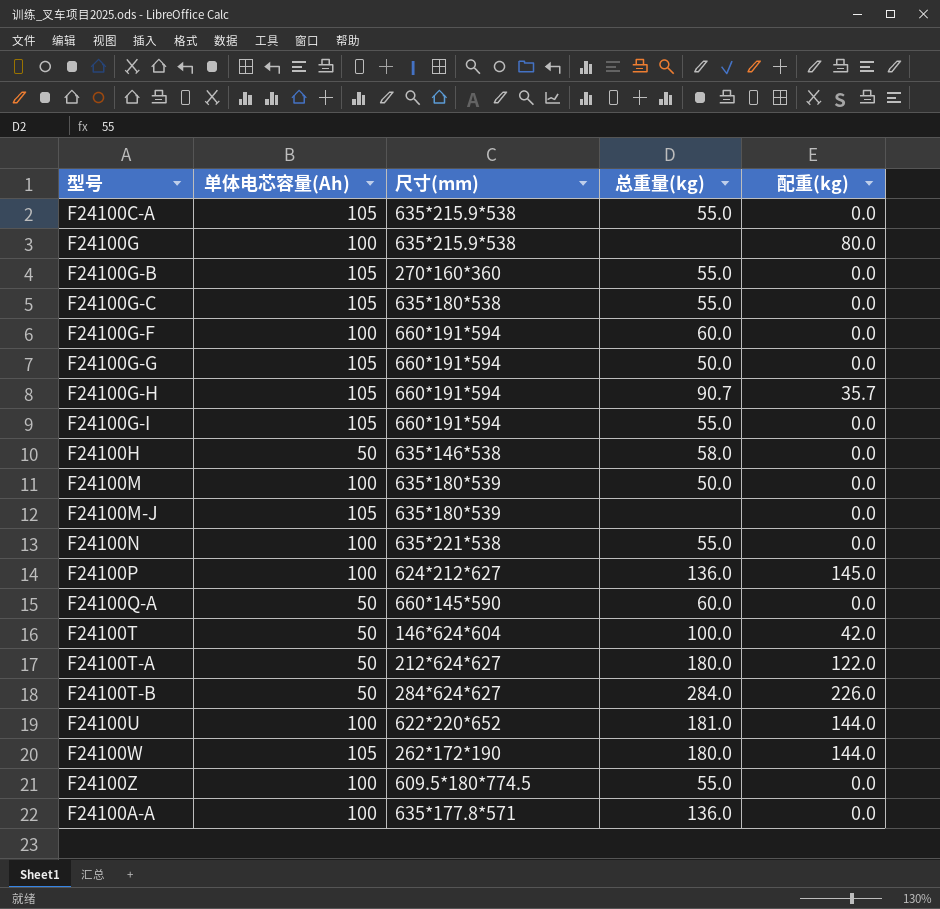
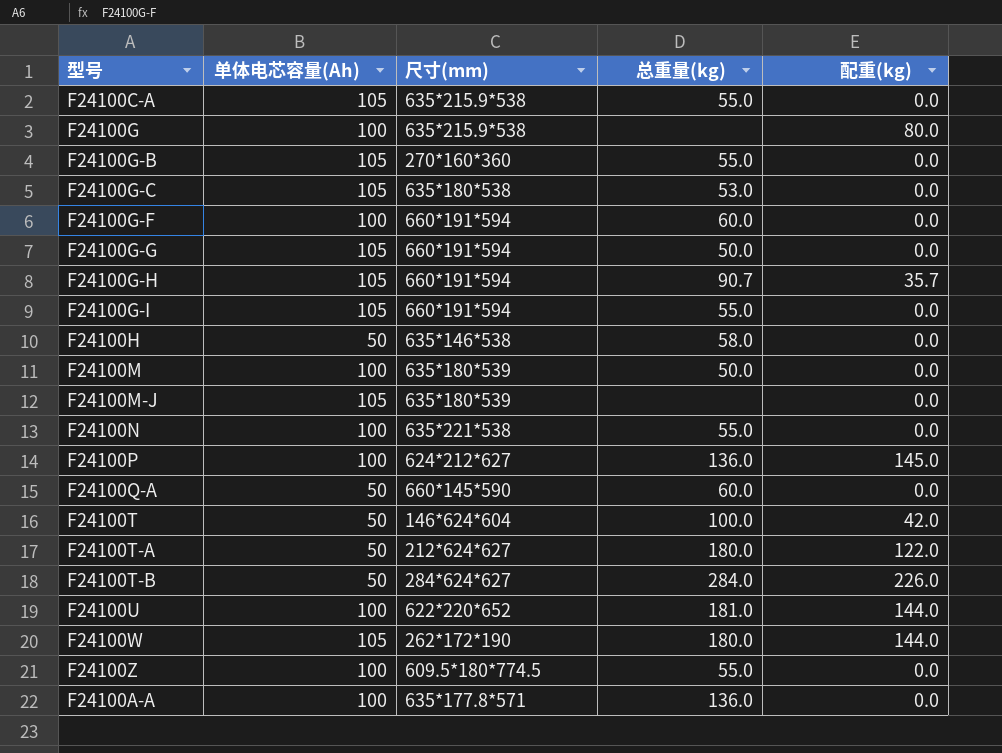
F24100G-C | 总重量(kg): 55.0 -> 53.0

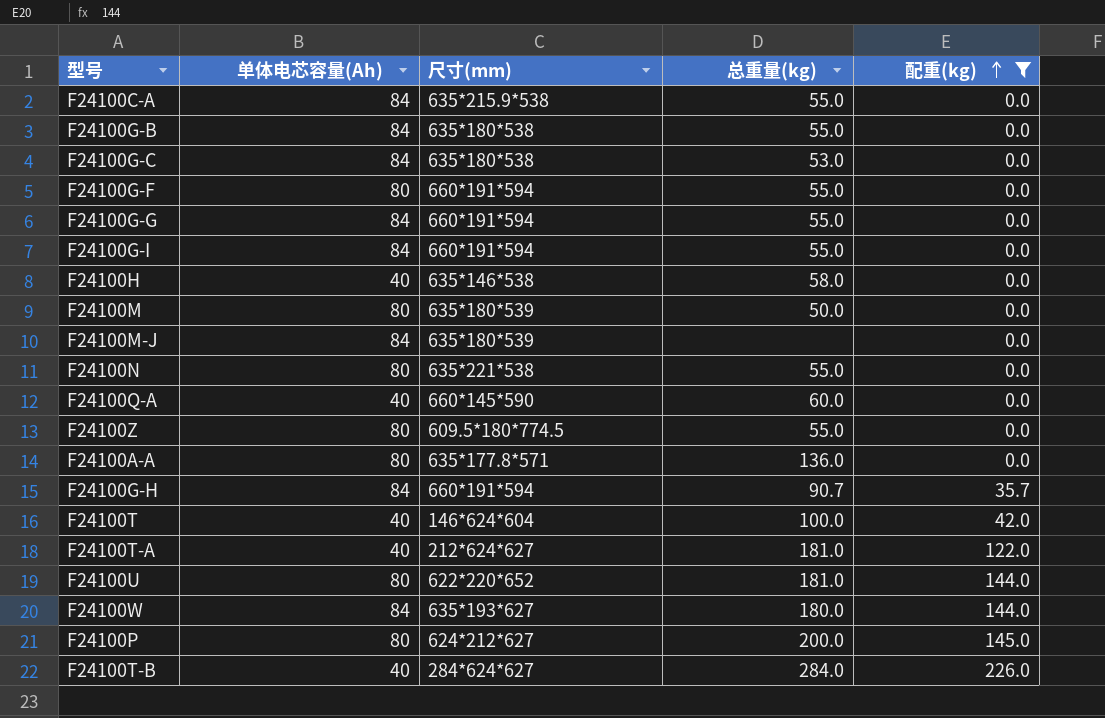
filter: none -> 配重(kg) != 80.0
row order: none -> 配重(kg) ascending
F24100C-A | 单体电芯容量(Ah): 105 -> 84
F24100G-B | 单体电芯容量(Ah): 105 -> 84
F24100G-B | 尺寸(mm): 270*160*360 -> 635*180*538
F24100G-C | 单体电芯容量(Ah): 105 -> 84
F24100G-F | 单体电芯容量(Ah): 100 -> 80
F24100G-F | 总重量(kg): 60.0 -> 55.0
F24100G-G | 单体电芯容量(Ah): 105 -> 84
F24100G-G | 总重量(kg): 50.0 -> 55.0
F24100G-I | 单体电芯容量(Ah): 105 -> 84
F24100H | 单体电芯容量(Ah): 50 -> 40
F24100M | 单体电芯容量(Ah): 100 -> 80
F24100M-J | 单体电芯容量(Ah): 105 -> 84
F24100N | 单体电芯容量(Ah): 100 -> 80
F24100Q-A | 单体电芯容量(Ah): 50 -> 40
F24100Z | 单体电芯容量(Ah): 100 -> 80
F24100A-A | 单体电芯容量(Ah): 100 -> 80
F24100G-H | 单体电芯容量(Ah): 105 -> 84
F24100T | 单体电芯容量(Ah): 50 -> 40
F24100T-A | 单体电芯容量(Ah): 50 -> 40
F24100T-A | 总重量(kg): 180.0 -> 181.0
F24100U | 单体电芯容量(Ah): 100 -> 80
F24100W | 单体电芯容量(Ah): 105 -> 84
F24100W | 尺寸(mm): 262*172*190 -> 635*193*627
F24100P | 单体电芯容量(Ah): 100 -> 80
F24100P | 总重量(kg): 136.0 -> 200.0
F24100T-B | 单体电芯容量(Ah): 50 -> 40

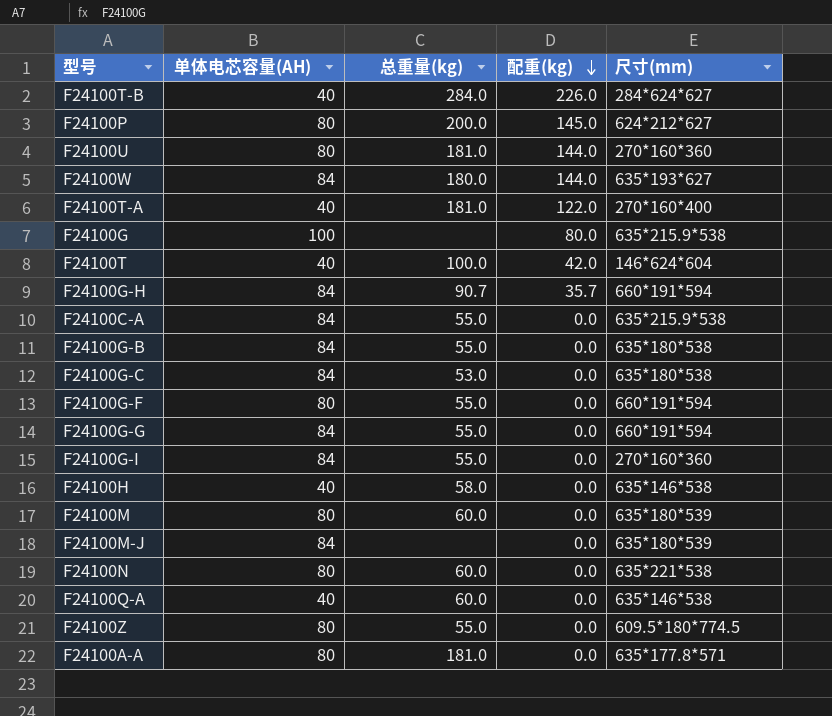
filter: 配重(kg) != 80.0 -> none
row order: 配重(kg) ascending -> 配重(kg) descending
column name: 单体电芯容量(Ah) -> 单体电芯容量(AH)
column 尺寸(mm) | position: 3 -> 5
F24100U | 尺寸(mm): 622*220*652 -> 270*160*360
F24100T-A | 尺寸(mm): 212*624*627 -> 270*160*400
F24100G-I | 尺寸(mm): 660*191*594 -> 270*160*360
F24100M | 总重量(kg): 50.0 -> 60.0
F24100N | 总重量(kg): 55.0 -> 60.0
F24100Q-A | 尺寸(mm): 660*145*590 -> 635*146*538
F24100A-A | 总重量(kg): 136.0 -> 181.0

